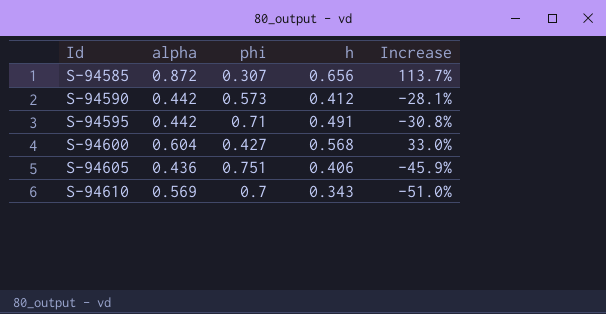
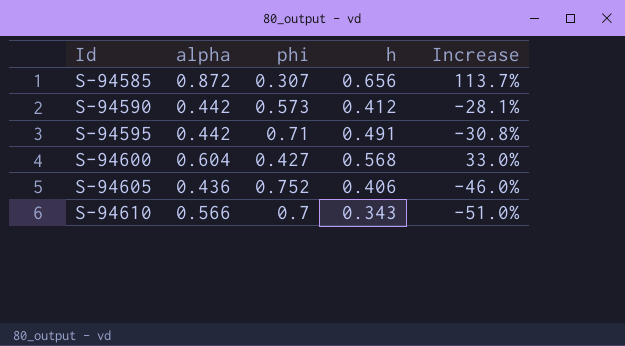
S-94605 | phi: 0.751 -> 0.752
S-94605 | Increase: -45.9% -> -46.0%
S-94610 | alpha: 0.569 -> 0.566

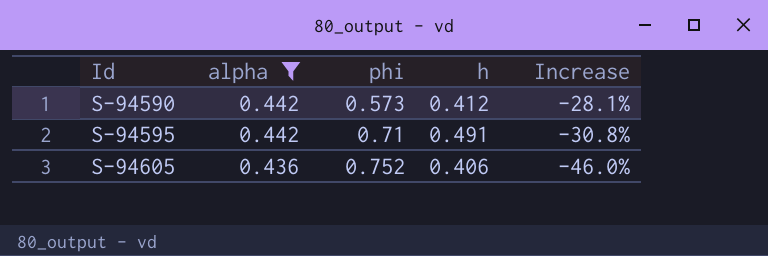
filter: none -> alpha <= 0.442

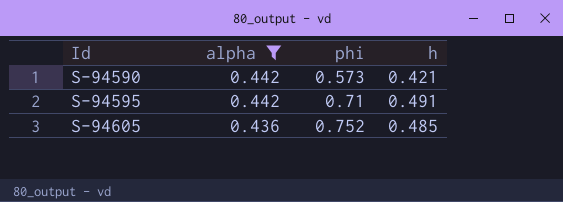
column Increase | formula: ([h] - [phi]) / [phi] -> none
S-94590 | h: 0.412 -> 0.421
S-94605 | h: 0.406 -> 0.485

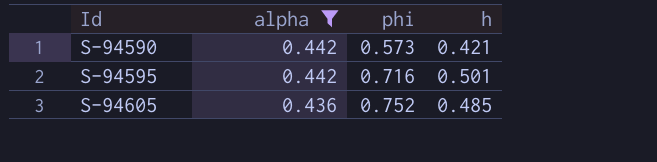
S-94595 | phi: 0.71 -> 0.716
S-94595 | h: 0.491 -> 0.501

